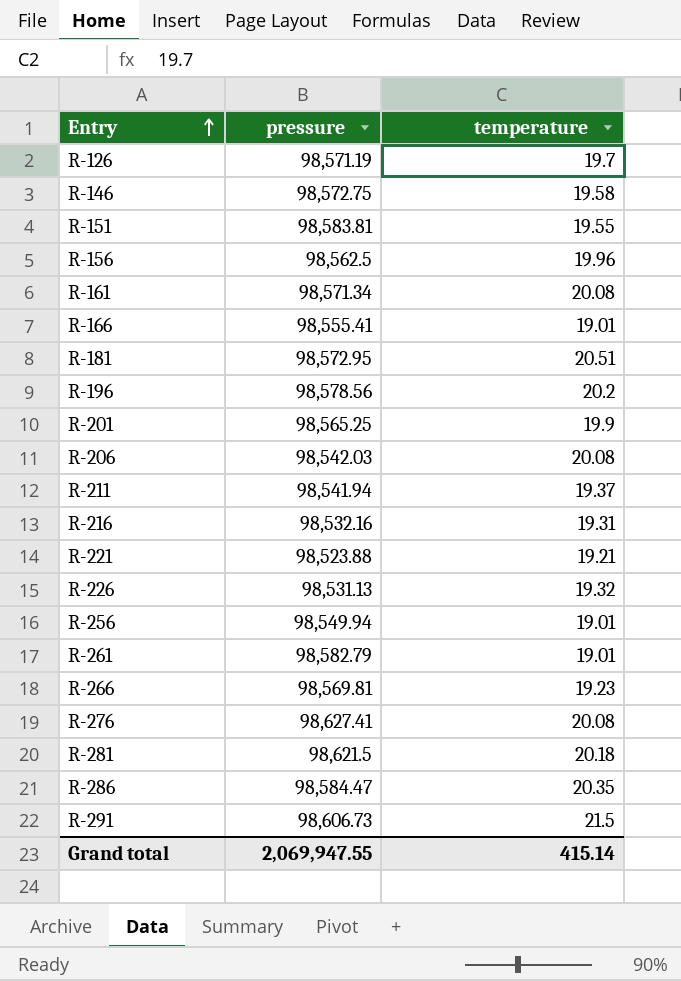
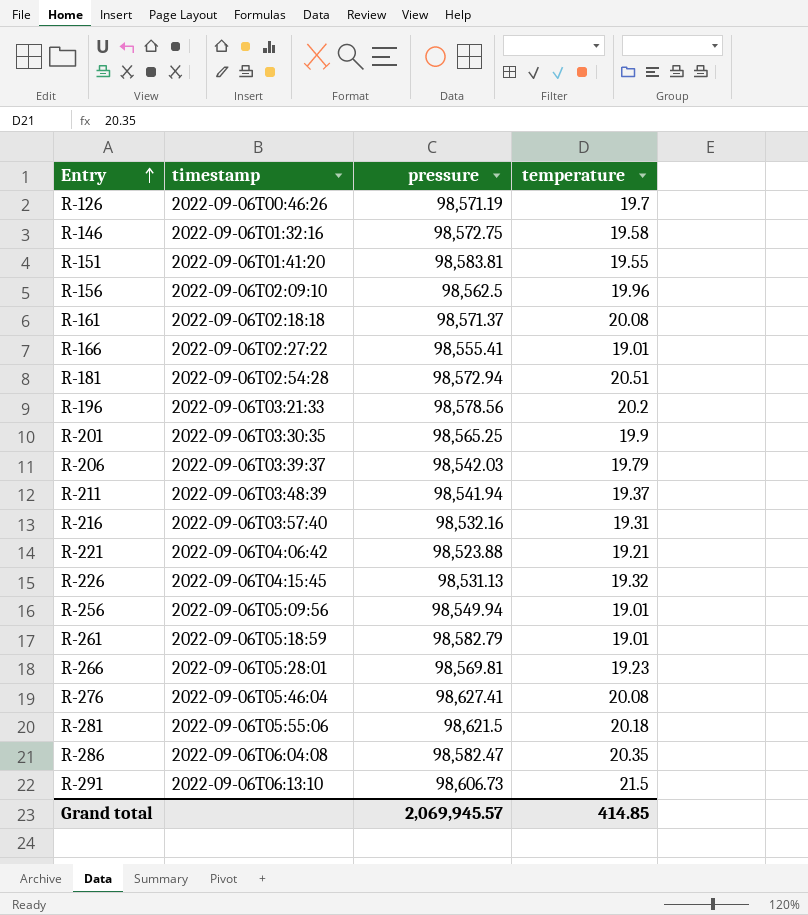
column timestamp | position: none -> 2
R-161 | pressure: 98,571.34 -> 98,571.37
R-181 | pressure: 98,572.95 -> 98,572.94
R-206 | temperature: 20.08 -> 19.79
R-286 | pressure: 98,584.47 -> 98,582.47
Grand total | pressure: 2,069,947.55 -> 2,069,945.57
Grand total | temperature: 415.14 -> 414.85

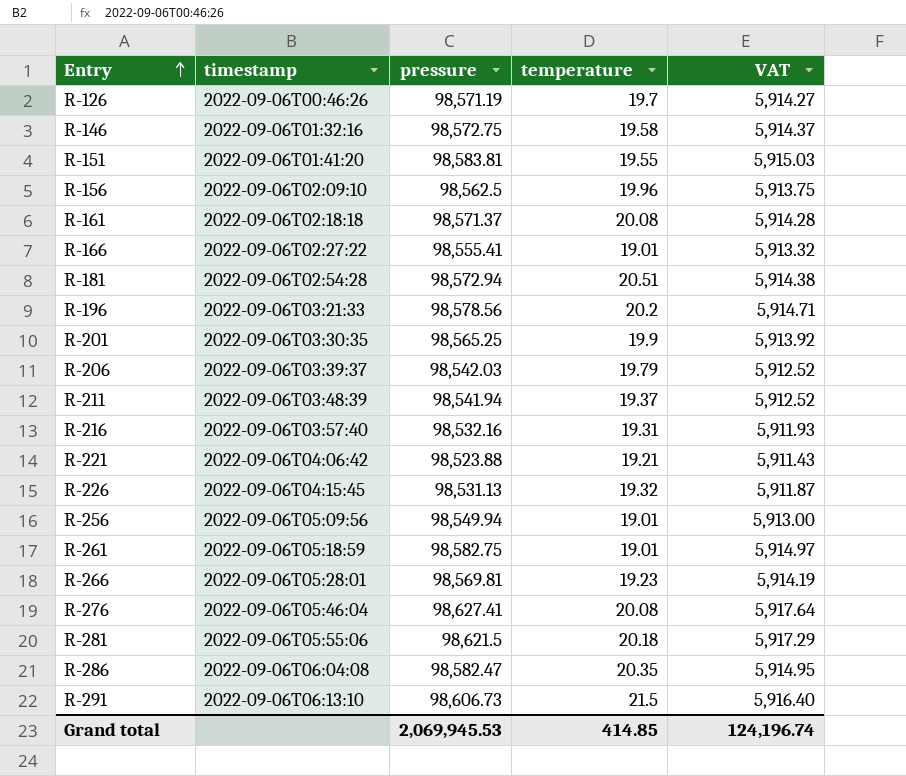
column VAT | formula: none -> [pressure] * 0.06
R-261 | pressure: 98,582.79 -> 98,582.75
Grand total | pressure: 2,069,945.57 -> 2,069,945.53

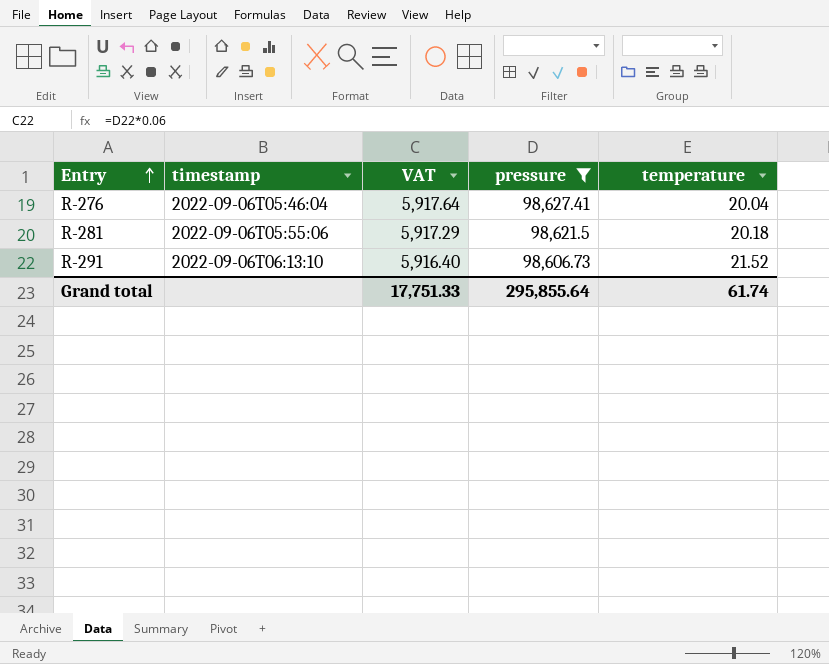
filter: none -> pressure >= 98,606.73
column VAT | position: 5 -> 3
R-276 | temperature: 20.08 -> 20.04
R-291 | temperature: 21.5 -> 21.52
Grand total | VAT: 124,196.74 -> 17,751.33
Grand total | pressure: 2,069,945.53 -> 295,855.64
Grand total | temperature: 414.85 -> 61.74

